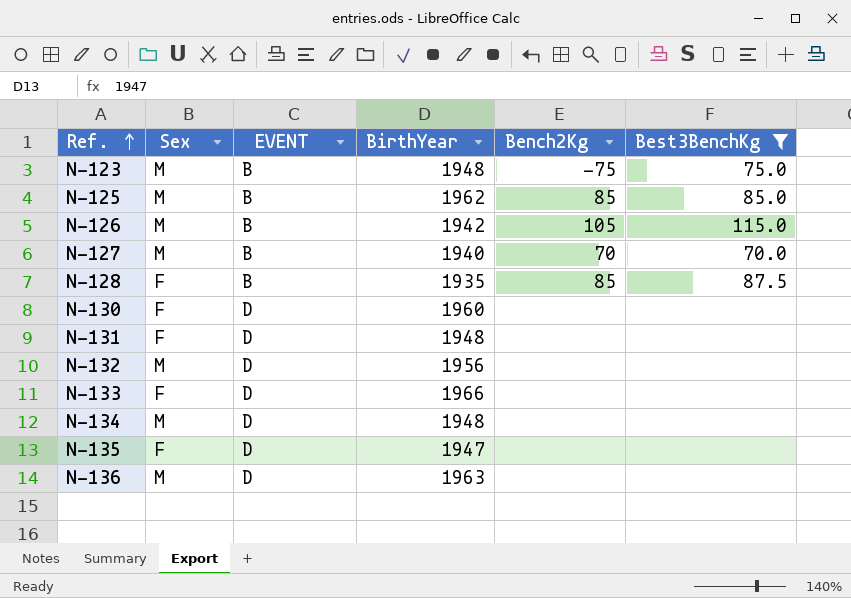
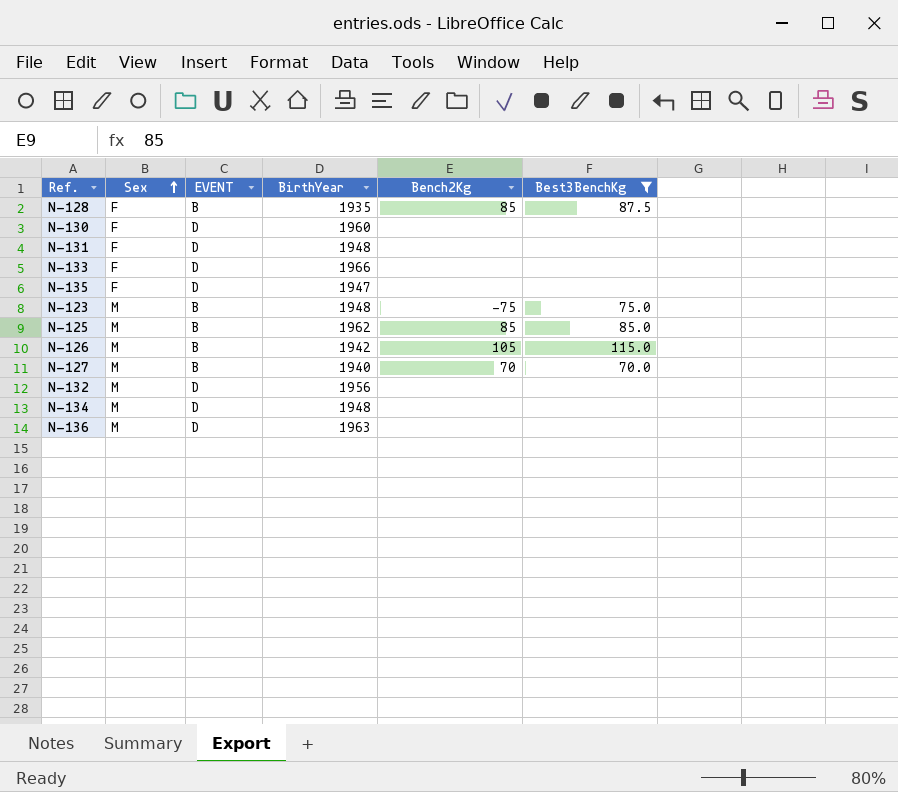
row order: Ref. ascending -> Sex ascending

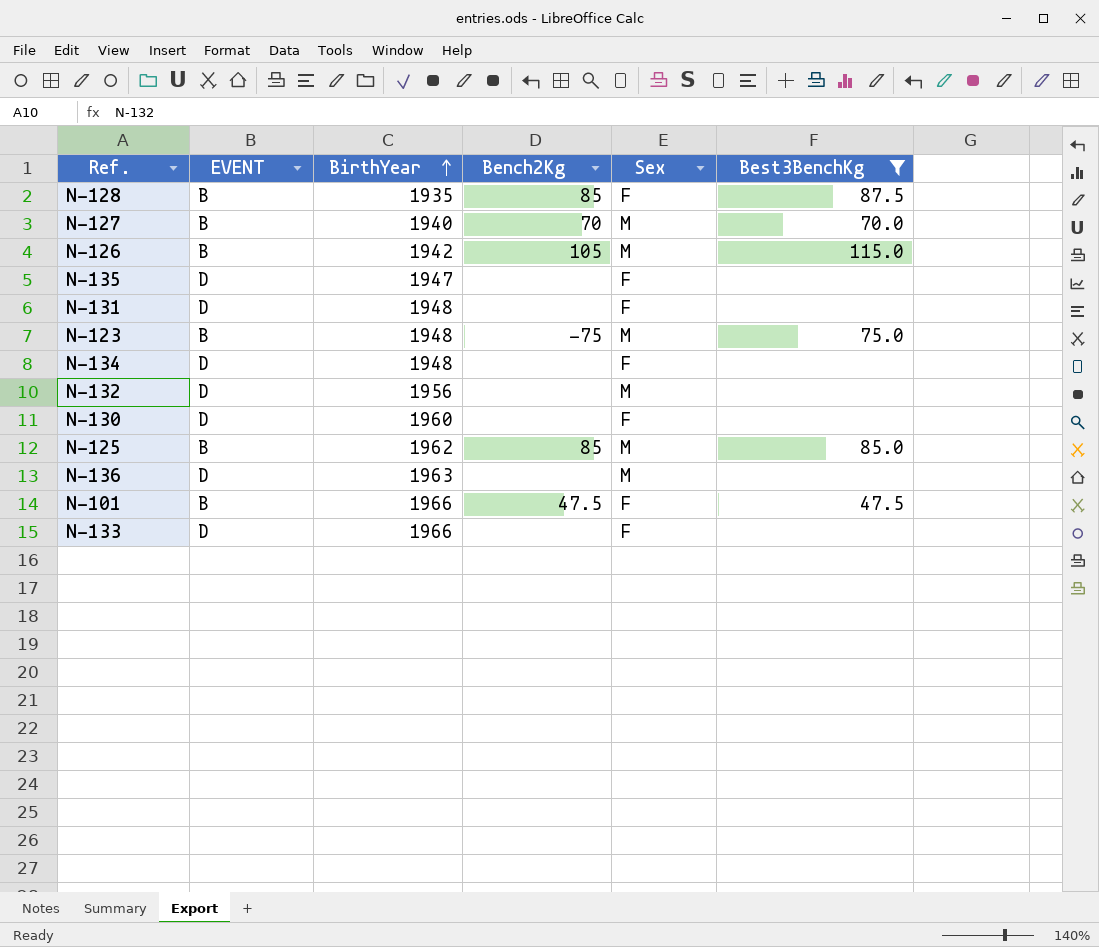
row order: Sex ascending -> BirthYear ascending
column Sex | position: 2 -> 5
N-134 | Sex: M -> F
row N-101: none -> B | 1966 | 47.5 | F | 47.5

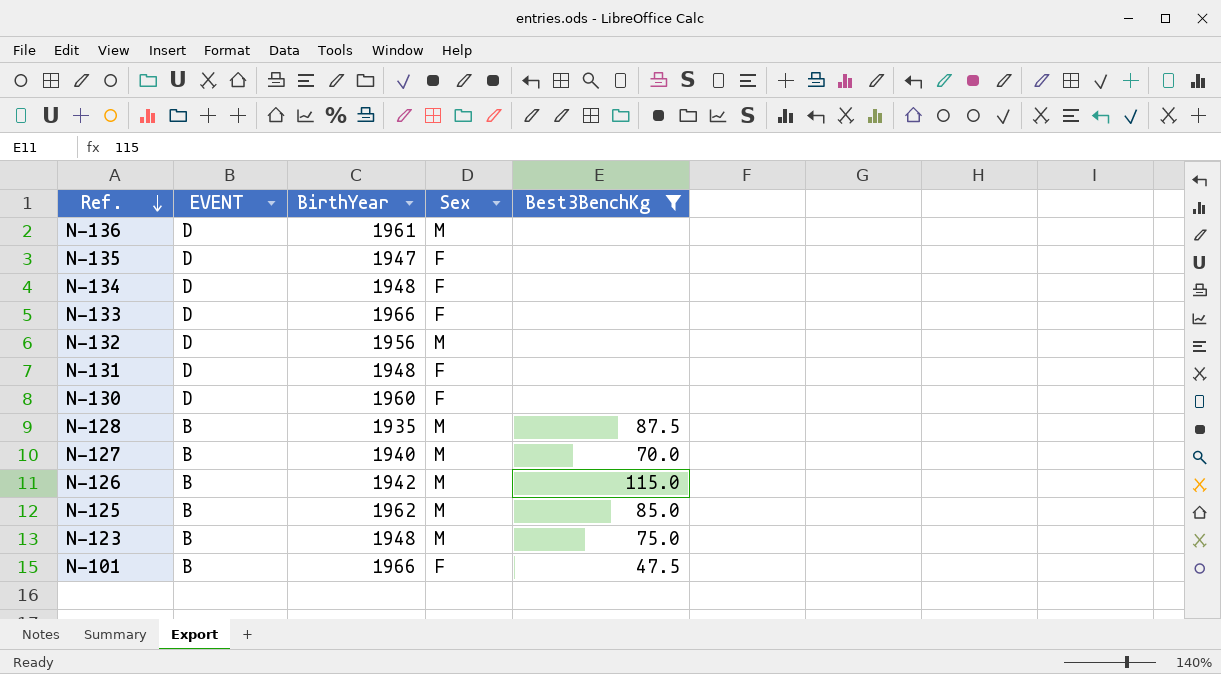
row order: BirthYear ascending -> Ref. descending
column Bench2Kg | position: 4 -> none
N-136 | BirthYear: 1963 -> 1961
N-128 | Sex: F -> M

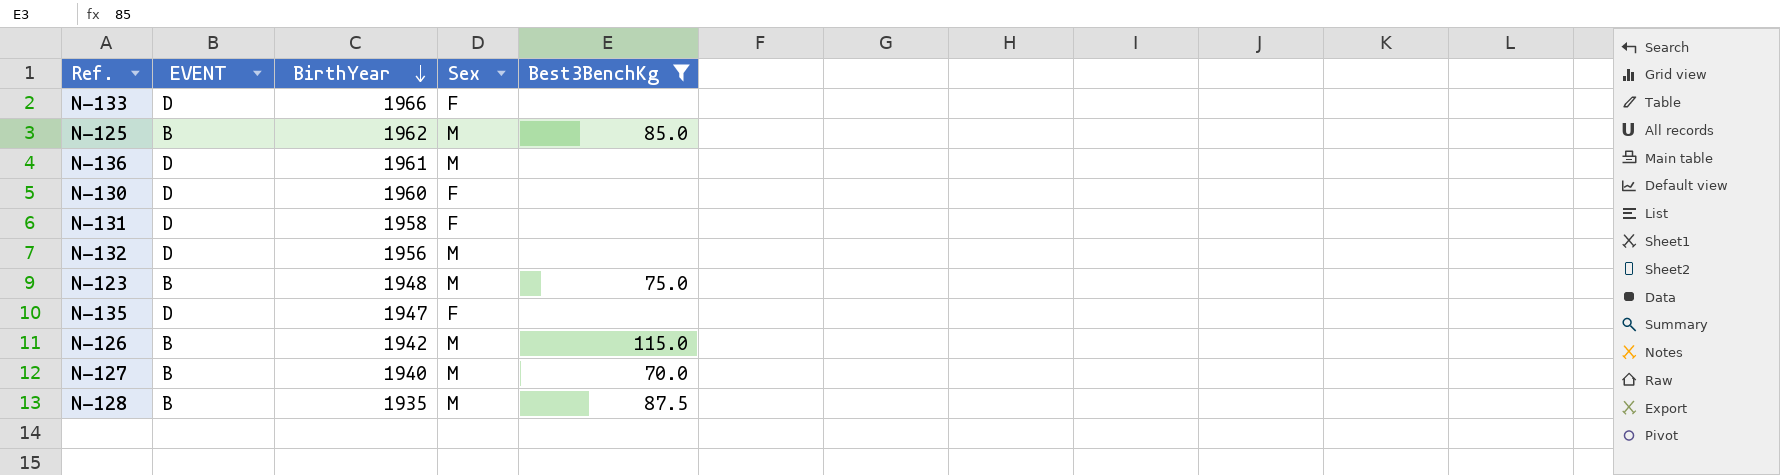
row order: Ref. descending -> BirthYear descending
row N-134: D | 1948 | F | none -> none
row N-101: B | 1966 | F | 47.5 -> none
N-131 | BirthYear: 1948 -> 1958

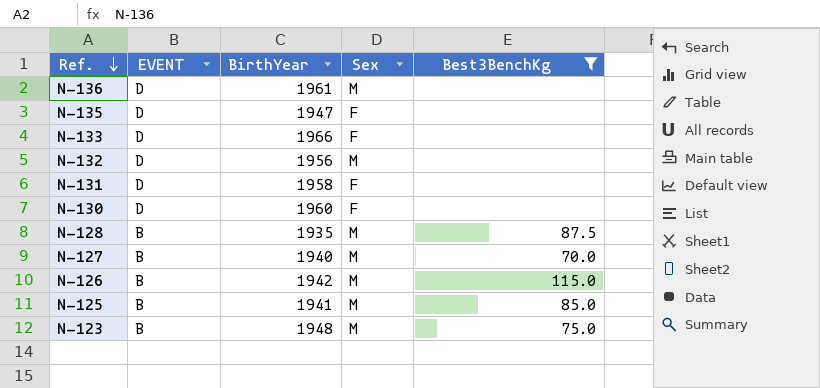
row order: BirthYear descending -> Ref. descending
N-125 | BirthYear: 1962 -> 1941

